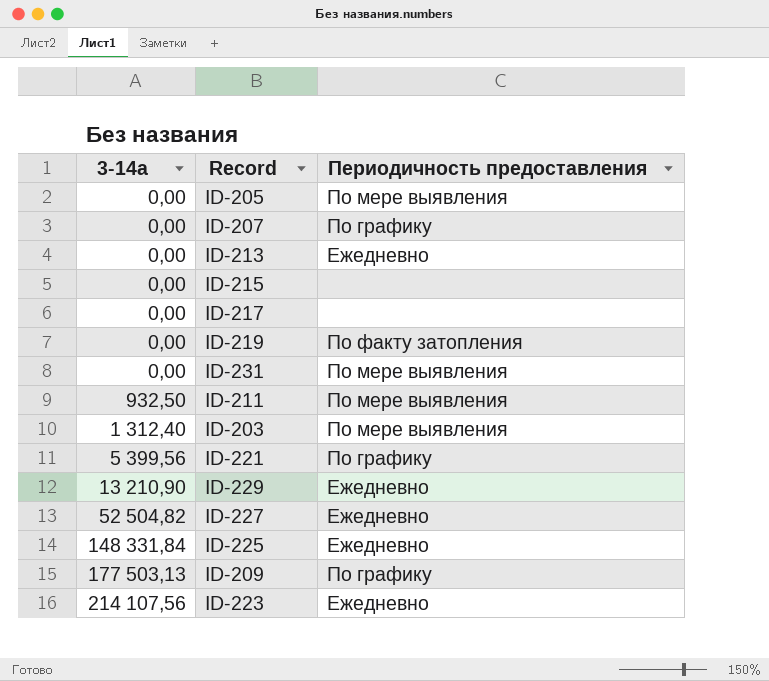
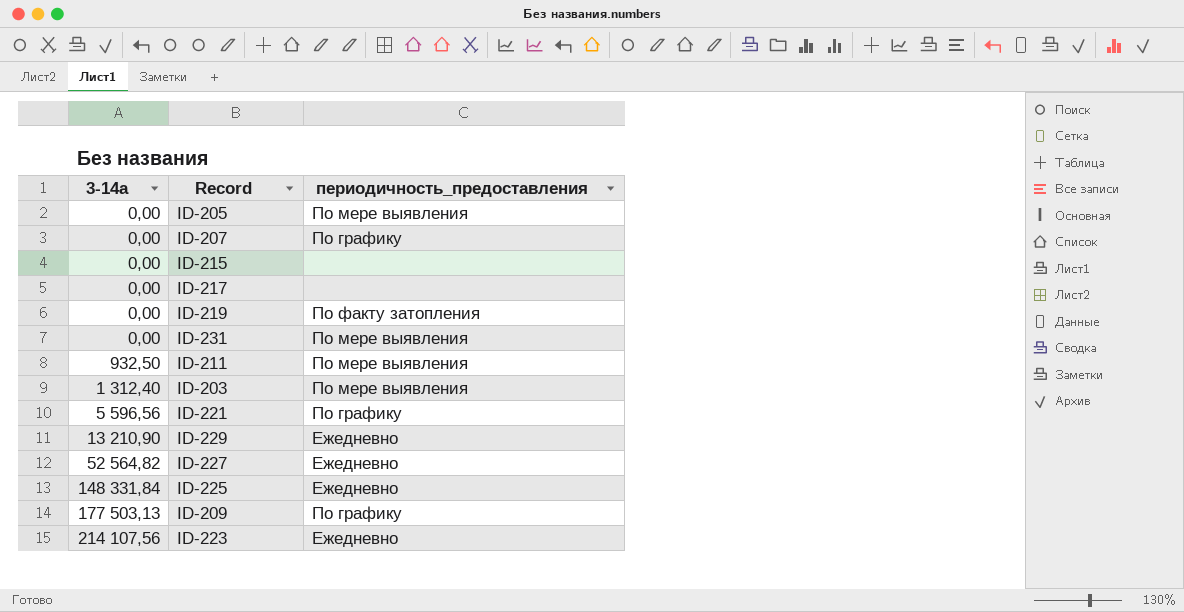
column name: Периодичность предоставления -> периодичность_предоставления
row ID-213: 0,00 | Ежедневно -> none
ID-221 | 3-14а: 5 399,56 -> 5 596,56
ID-227 | 3-14а: 52 504,82 -> 52 564,82

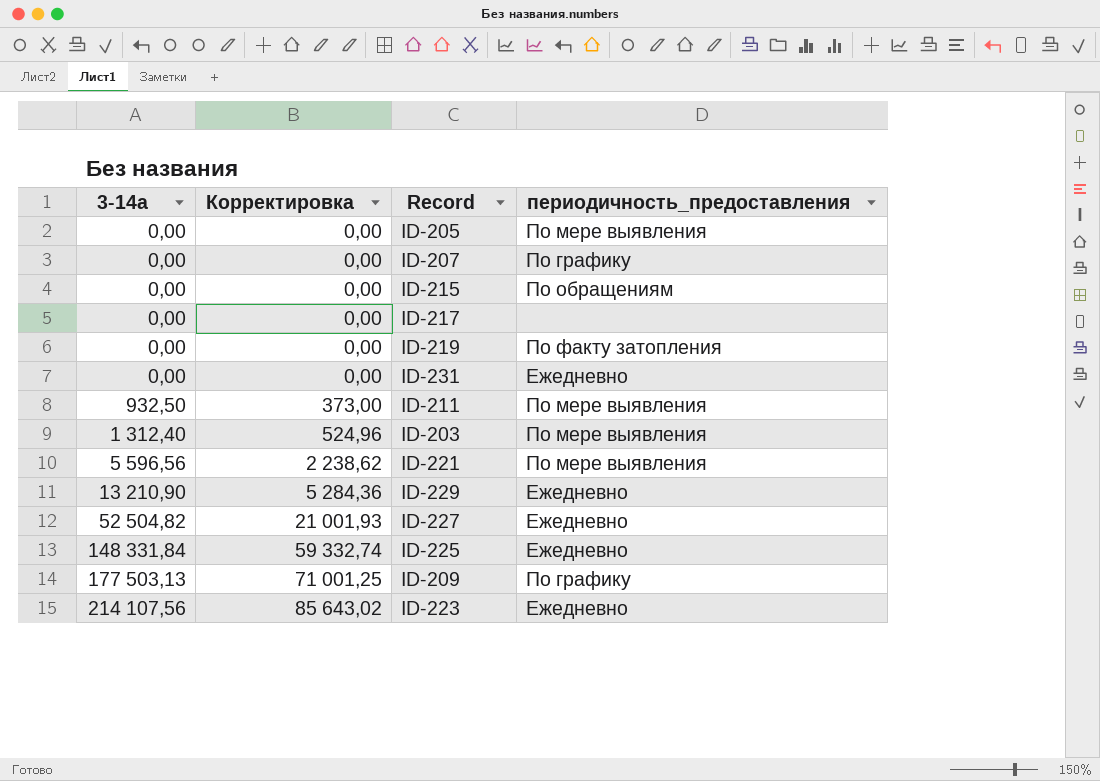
column Корректировка | formula: none -> [3-14а] * 0,4
ID-215 | периодичность_предоставления: none -> По обращениям
ID-231 | периодичность_предоставления: По мере выявления -> Ежедневно
ID-221 | периодичность_предоставления: По графику -> По мере выявления
ID-227 | 3-14а: 52 564,82 -> 52 504,82

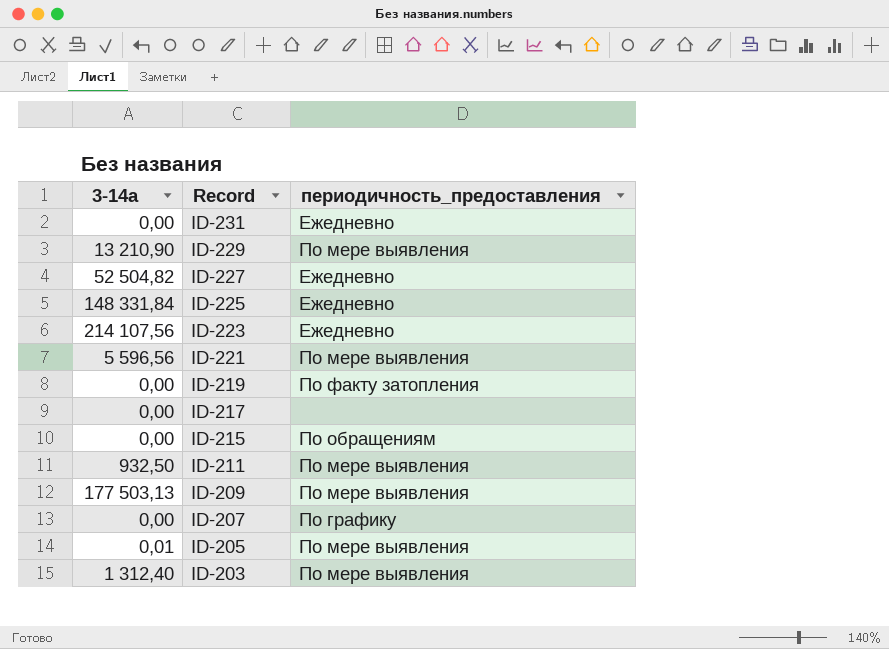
row order: 3-14а ascending -> Record descending
column Корректировка | formula: [3-14а] * 0,4 -> none
ID-229 | периодичность_предоставления: Ежедневно -> По мере выявления
ID-209 | периодичность_предоставления: По графику -> По мере выявления
ID-205 | 3-14а: 0,00 -> 0,01

